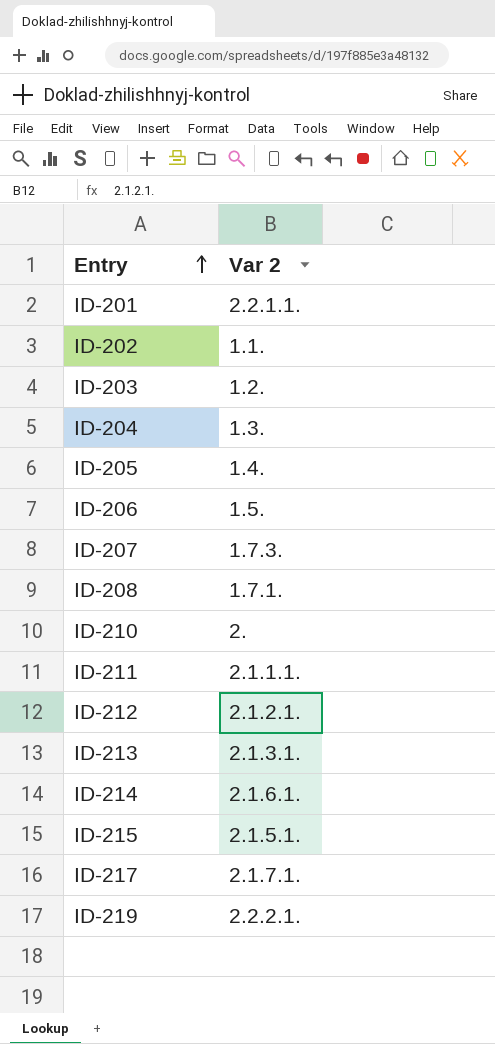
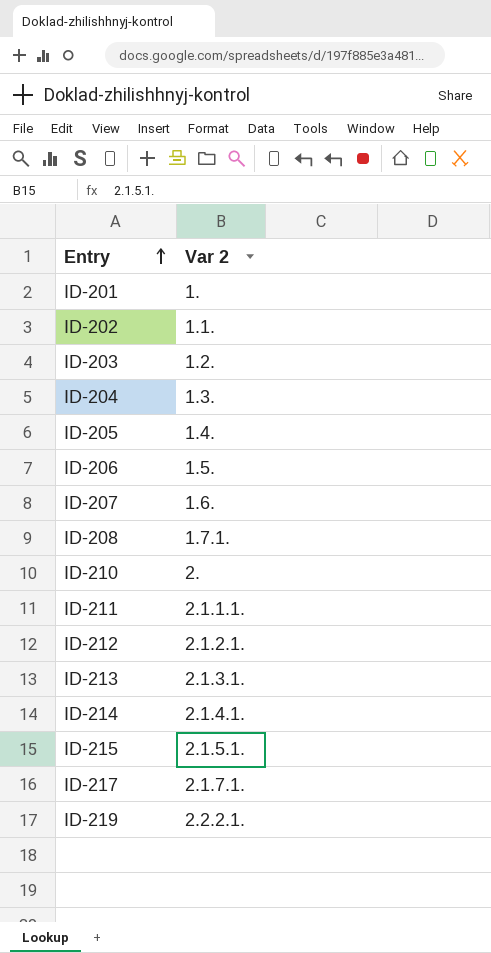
ID-201 | Var 2: 2.2.1.1. -> 1.
ID-207 | Var 2: 1.7.3. -> 1.6.
ID-214 | Var 2: 2.1.6.1. -> 2.1.4.1.

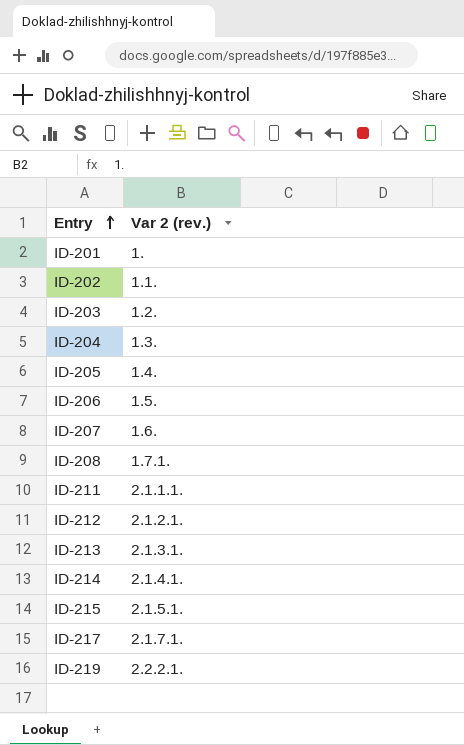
column name: Var 2 -> Var 2 (rev.)
row ID-210: 2. -> none

